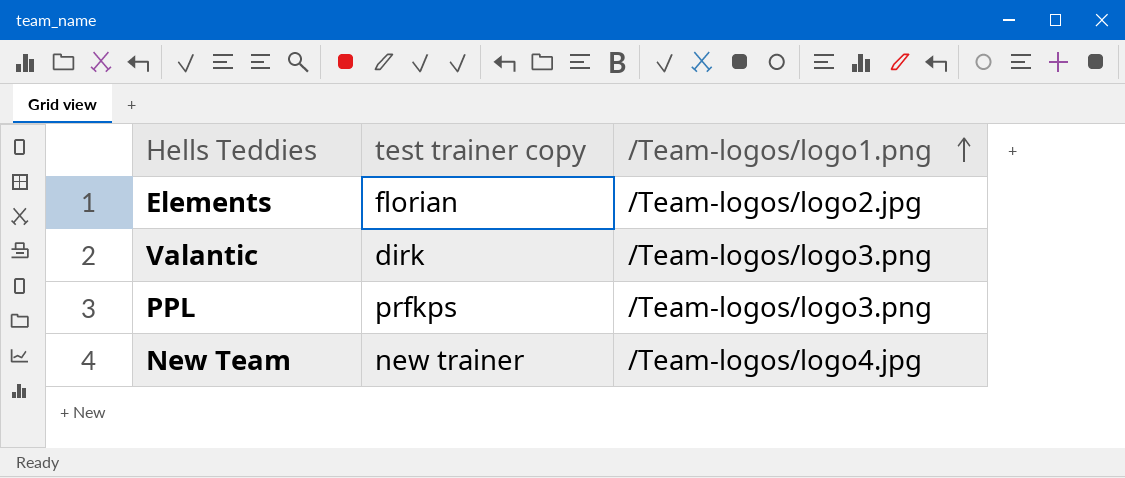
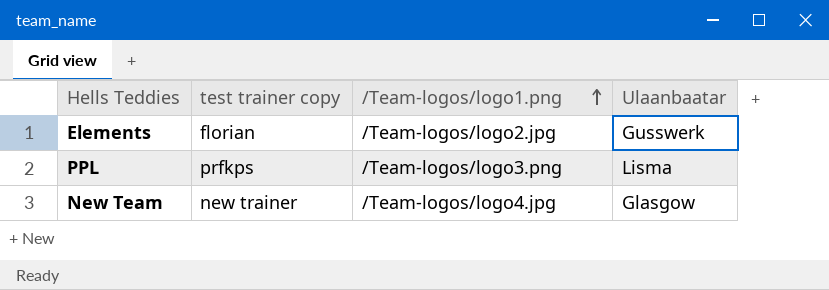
column Ulaanbaatar | position: none -> 4
row Valantic: dirk | /Team-logos/logo3.png -> none

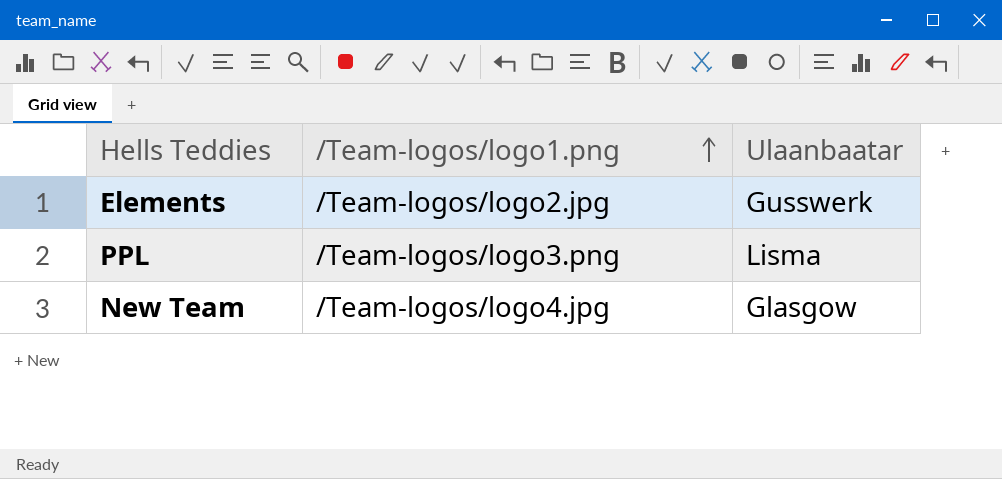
column test trainer copy | position: 2 -> none

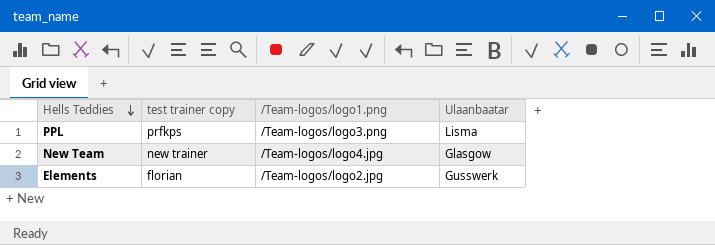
row order: /Team-logos/logo1.png ascending -> Hells Teddies descending
column test trainer copy | position: none -> 2

